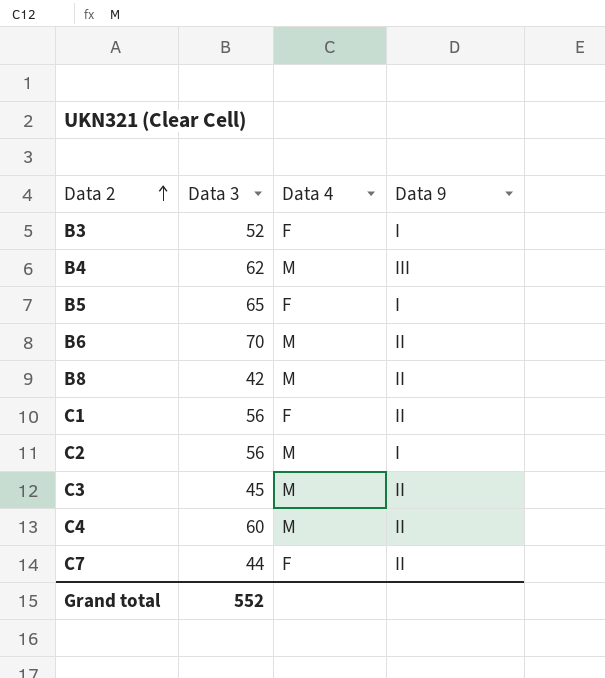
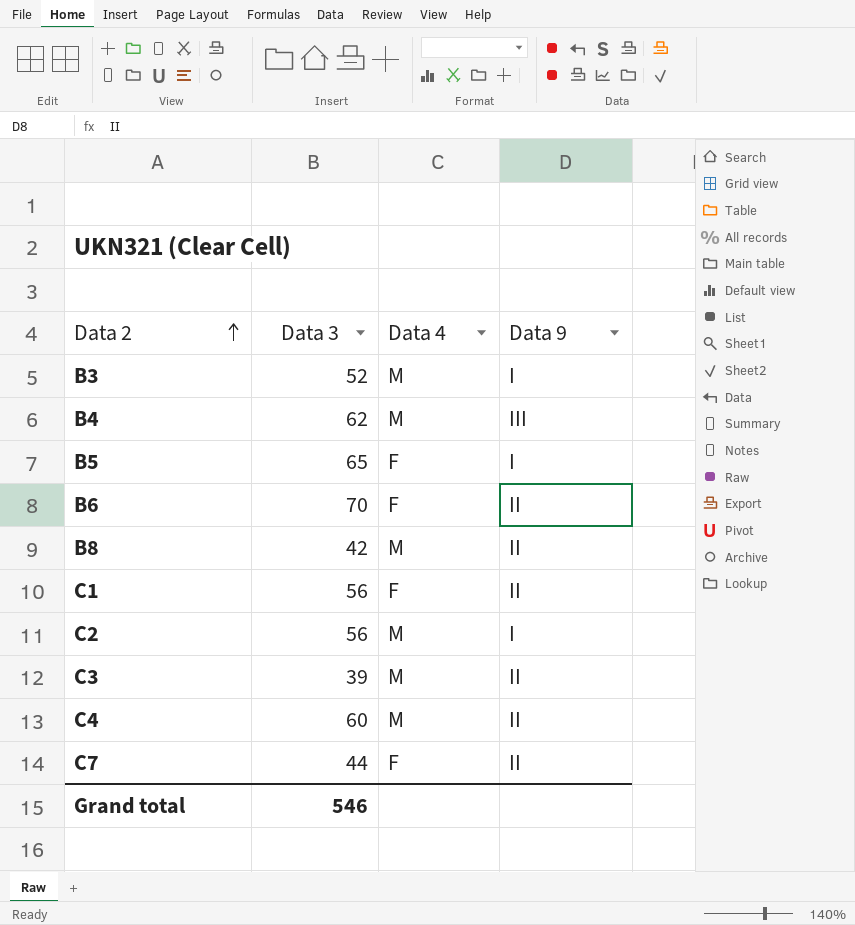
B3 | Data 4: F -> M
B6 | Data 4: M -> F
C3 | Data 3: 45 -> 39
Grand total | Data 3: 552 -> 546

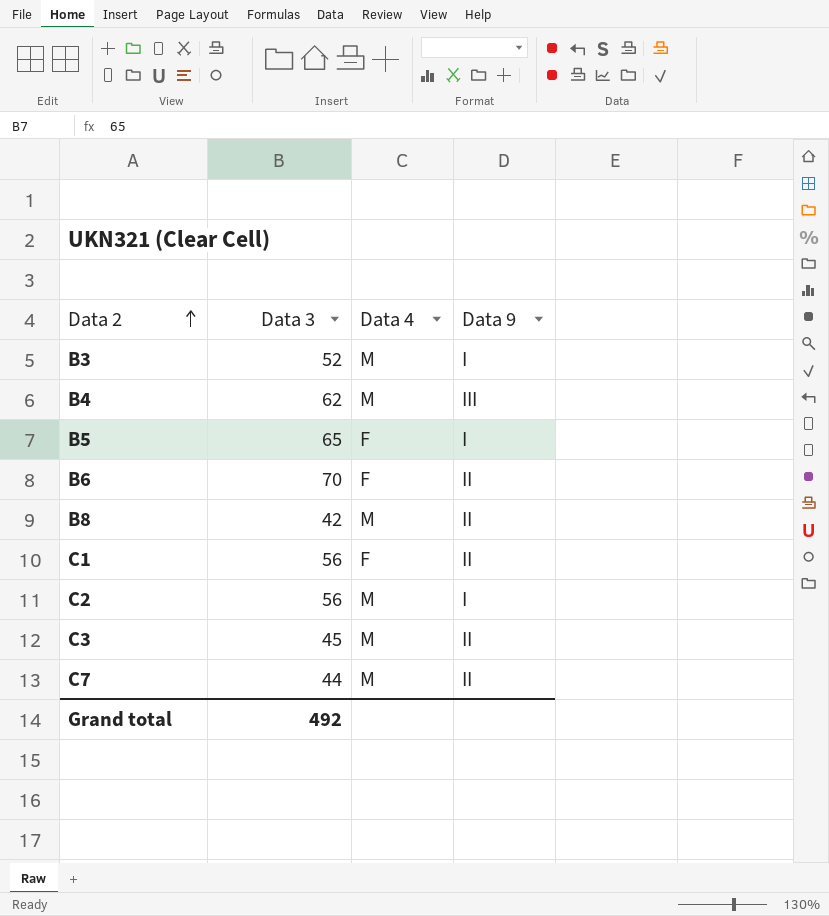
row C4: 60 | M | II -> none
C3 | Data 3: 39 -> 45
C7 | Data 4: F -> M
Grand total | Data 3: 546 -> 492

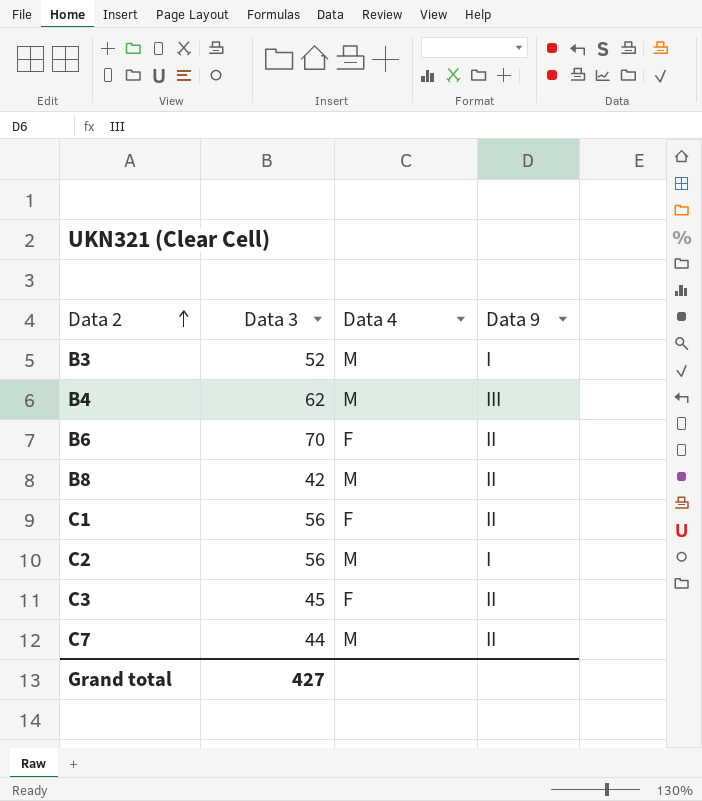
row B5: 65 | F | I -> none
C3 | Data 4: M -> F
Grand total | Data 3: 492 -> 427

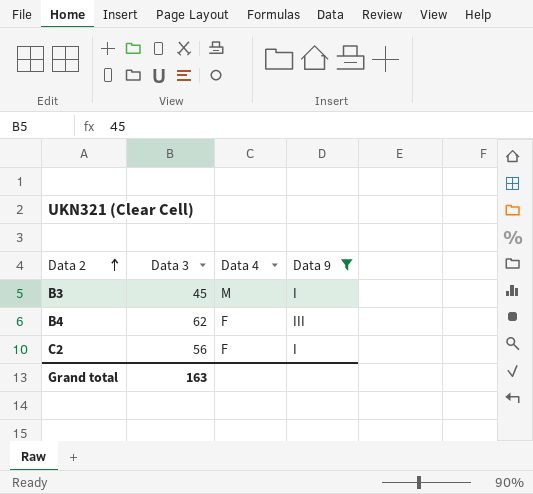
filter: none -> Data 9 != II
B3 | Data 3: 52 -> 45
B4 | Data 4: M -> F
C2 | Data 4: M -> F
Grand total | Data 3: 427 -> 163

